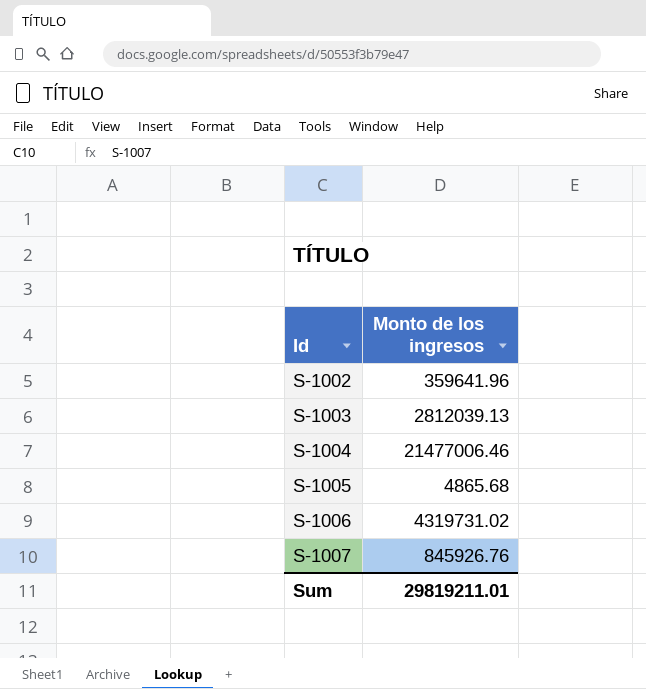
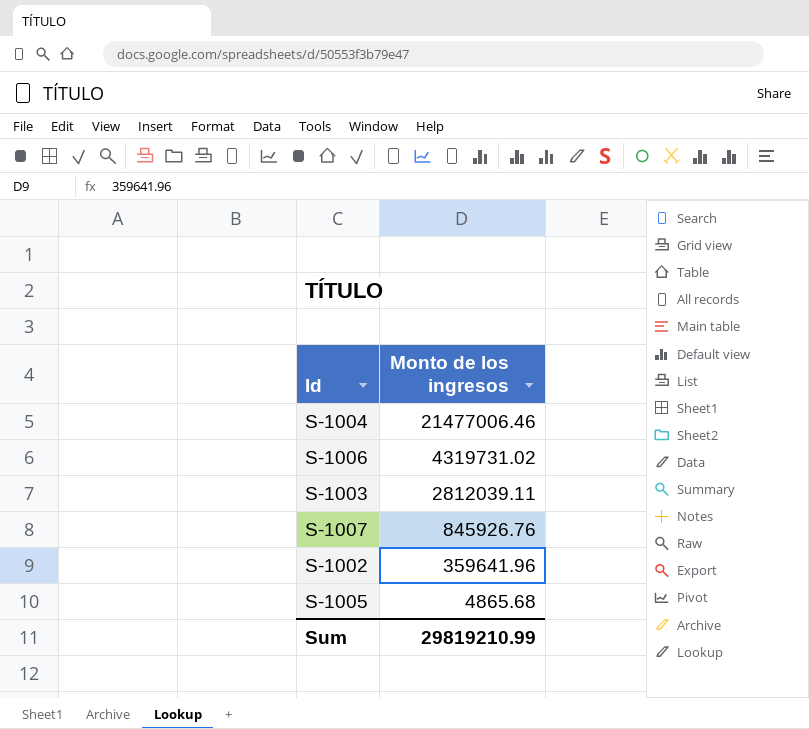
row order: Id ascending -> Monto de los ingresos descending
S-1003 | Monto de los ingresos: 2812039.13 -> 2812039.11
Sum | Monto de los ingresos: 29819211.01 -> 29819210.99

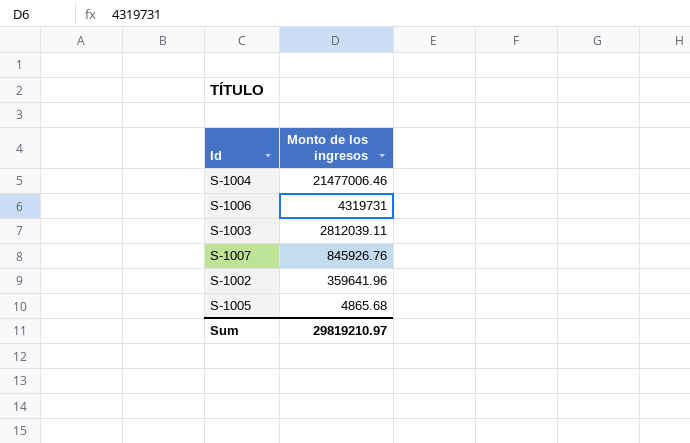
S-1006 | Monto de los ingresos: 4319731.02 -> 4319731
Sum | Monto de los ingresos: 29819210.99 -> 29819210.97

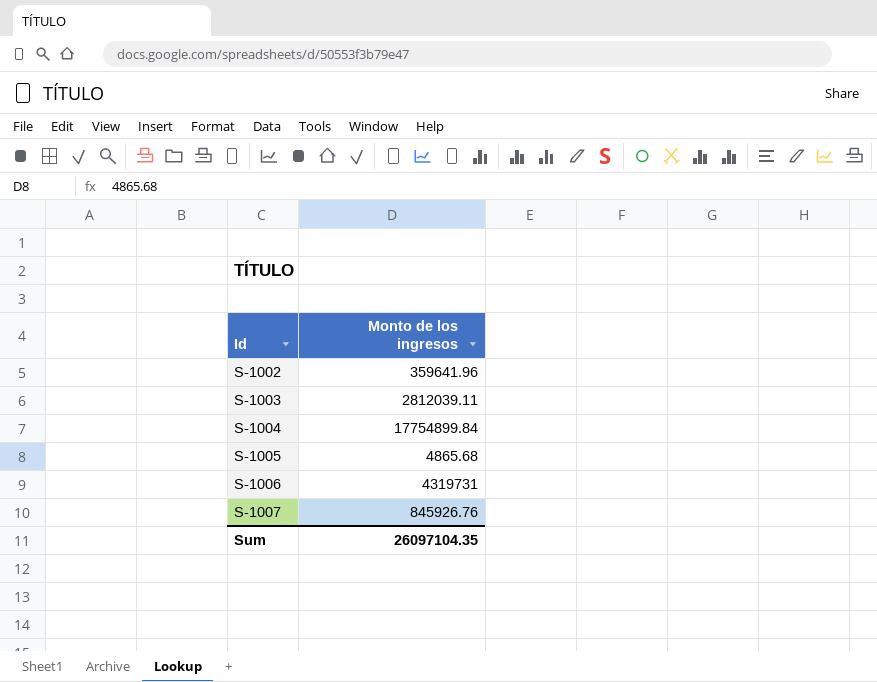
row order: Monto de los ingresos descending -> Id ascending
S-1004 | Monto de los ingresos: 21477006.46 -> 17754899.84
Sum | Monto de los ingresos: 29819210.97 -> 26097104.35

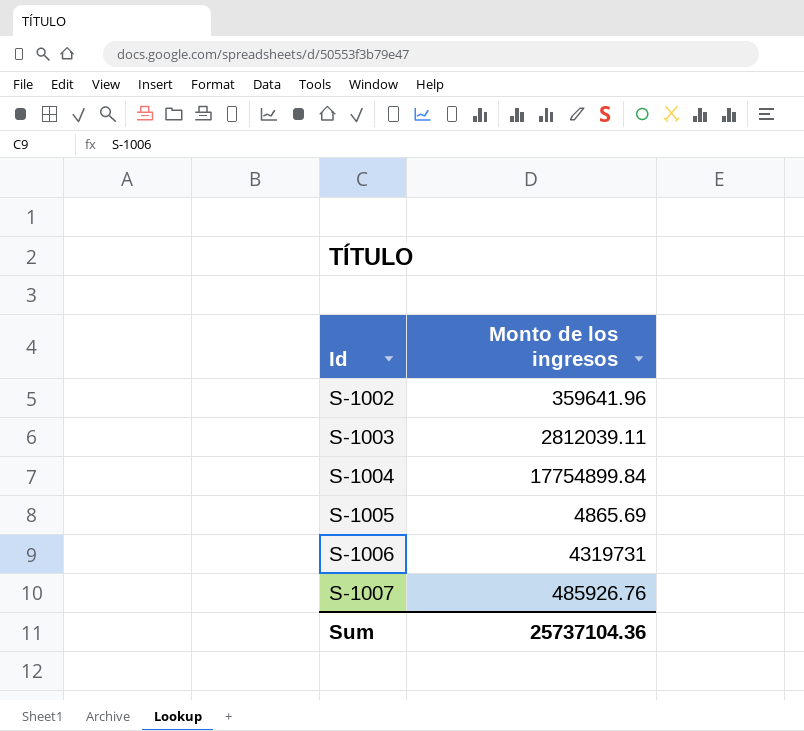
S-1005 | Monto de los ingresos: 4865.68 -> 4865.69
S-1007 | Monto de los ingresos: 845926.76 -> 485926.76
Sum | Monto de los ingresos: 26097104.35 -> 25737104.36

